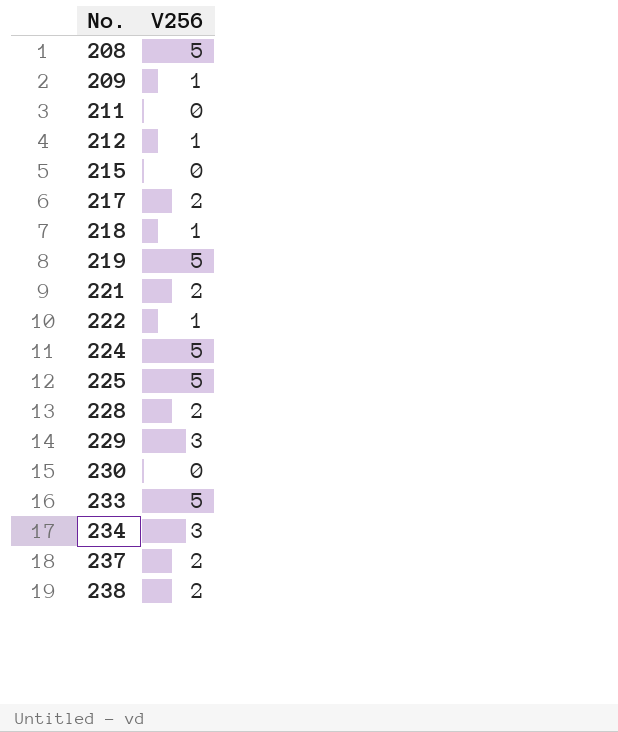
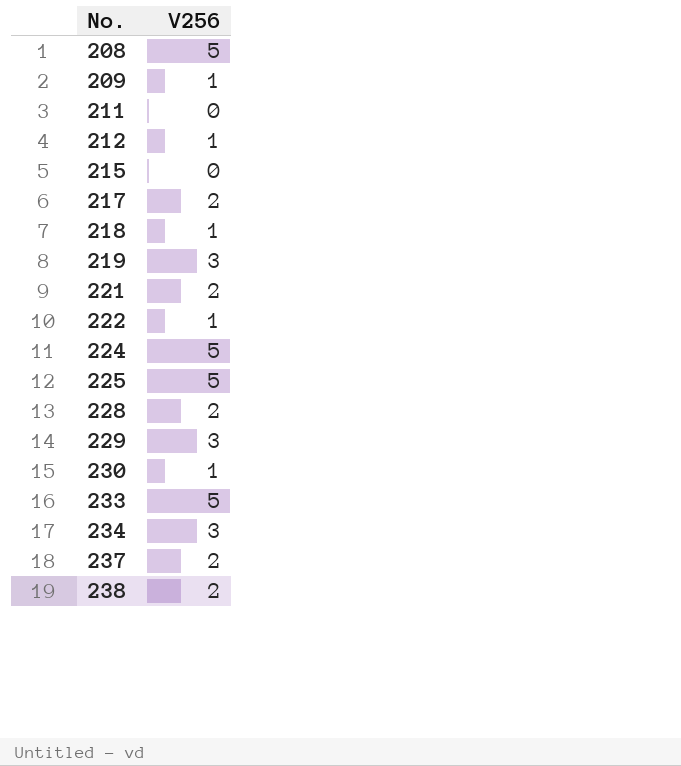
219 | V256: 5 -> 3
230 | V256: 0 -> 1

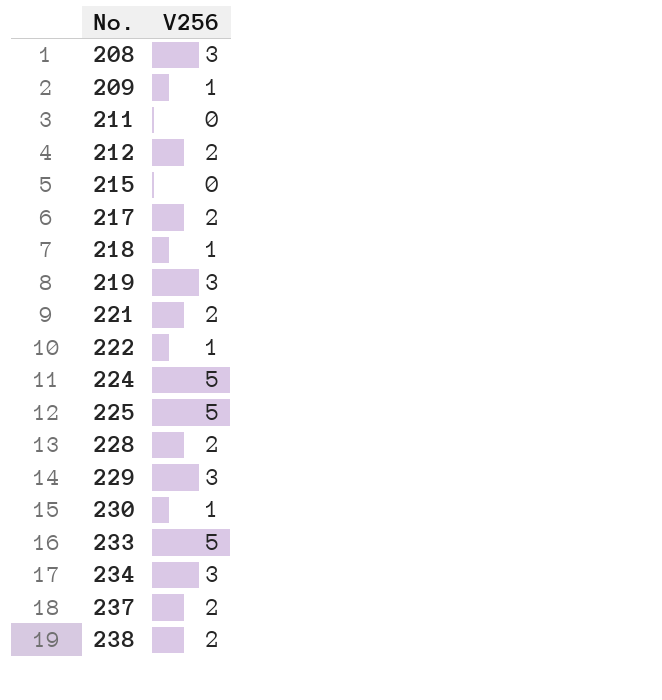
208 | V256: 5 -> 3
212 | V256: 1 -> 2

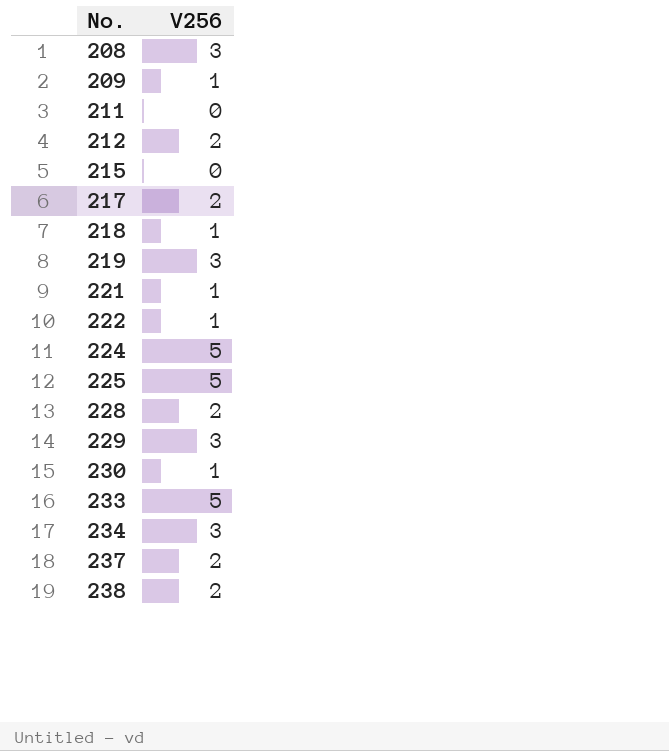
221 | V256: 2 -> 1

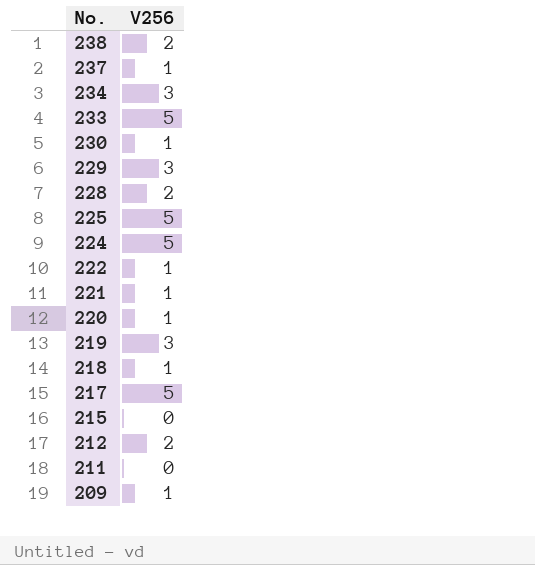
row order: No. ascending -> No. descending
row 208: 3 -> none
237 | V256: 2 -> 1
row 220: none -> 1
217 | V256: 2 -> 5

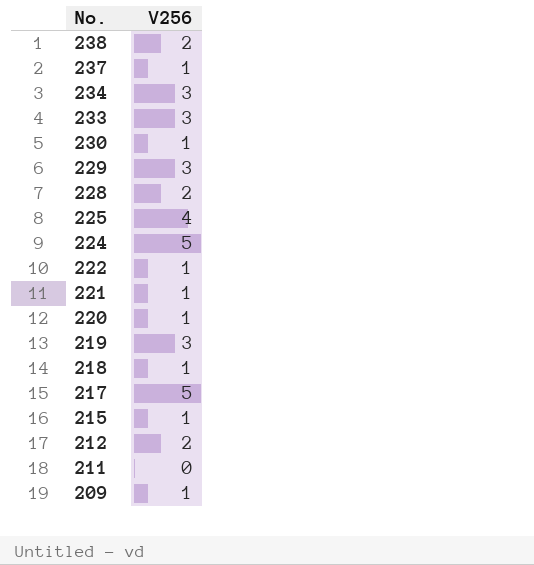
233 | V256: 5 -> 3
225 | V256: 5 -> 4
215 | V256: 0 -> 1

